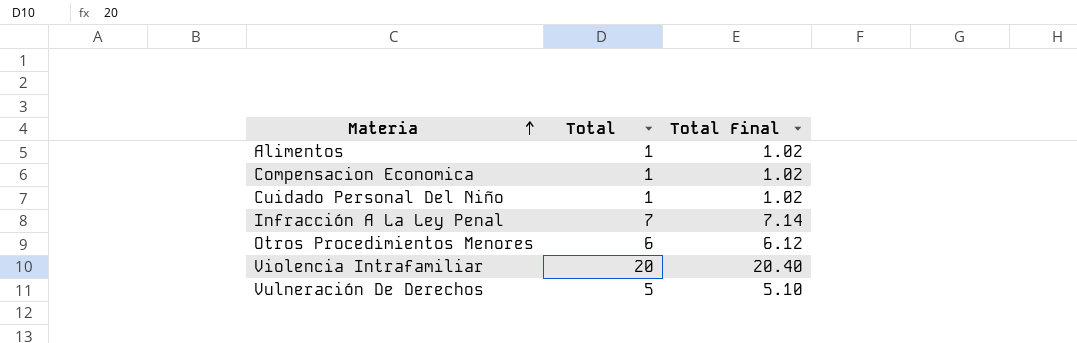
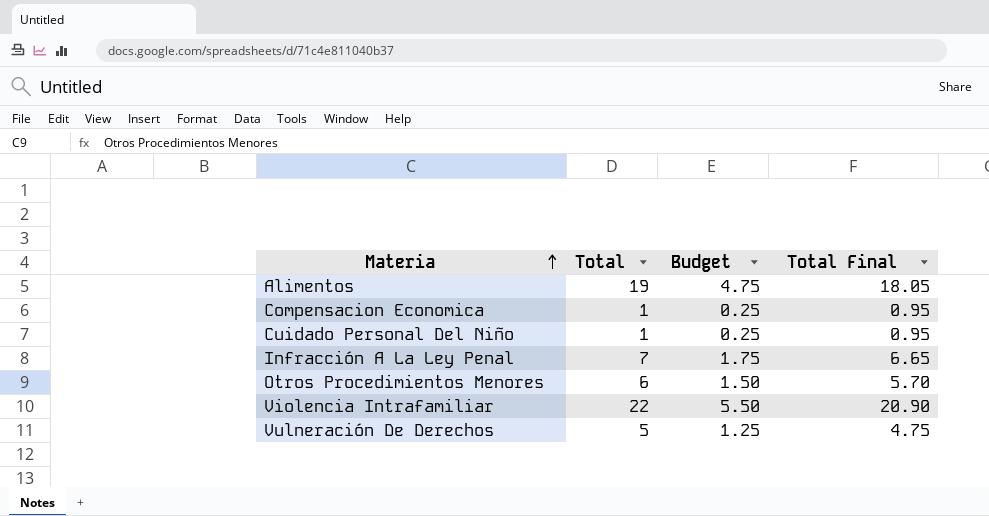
column Budget | formula: none -> [Total] * 0.25
column Total Final | formula: [Total] * 1.02 -> [Total] * 0.95
Alimentos | Total: 1 -> 19
Violencia Intrafamiliar | Total: 20 -> 22

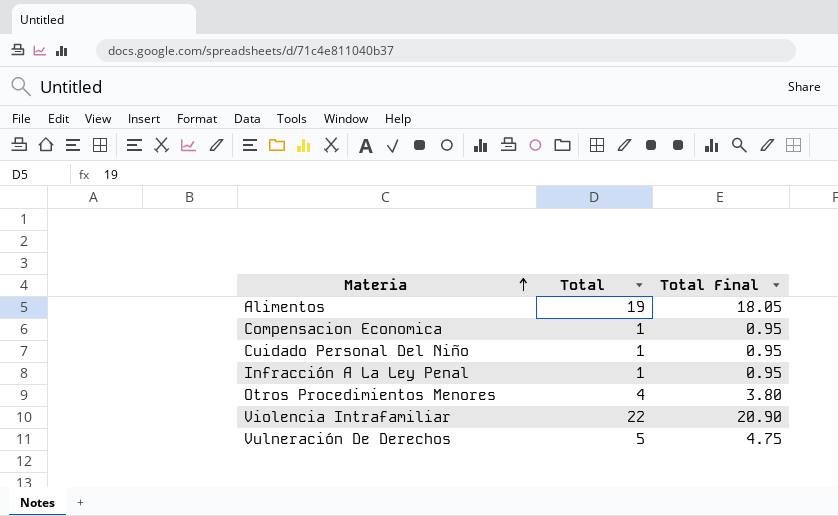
column Budget | formula: [Total] * 0.25 -> none
Infracción A La Ley Penal | Total: 7 -> 1
Infracción A La Ley Penal | Total Final: 6.65 -> 0.95
Otros Procedimientos Menores | Total: 6 -> 4
Otros Procedimientos Menores | Total Final: 5.70 -> 3.80

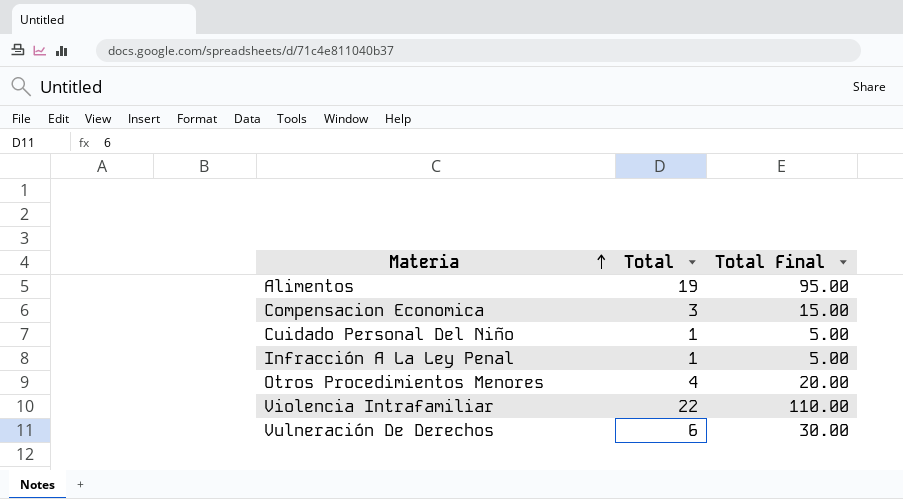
column Total Final | formula: [Total] * 0.95 -> [Total] * 5
Compensacion Economica | Total: 1 -> 3
Vulneración De Derechos | Total: 5 -> 6

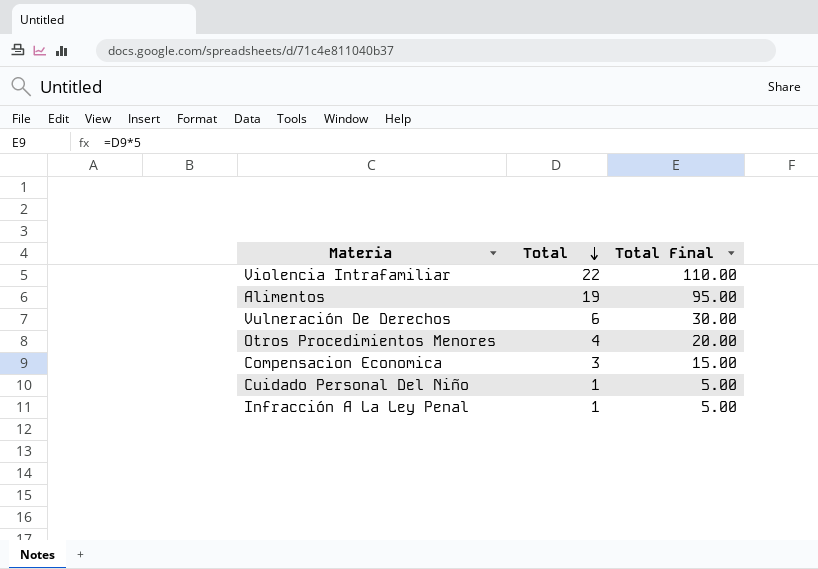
row order: Materia ascending -> Total descending

